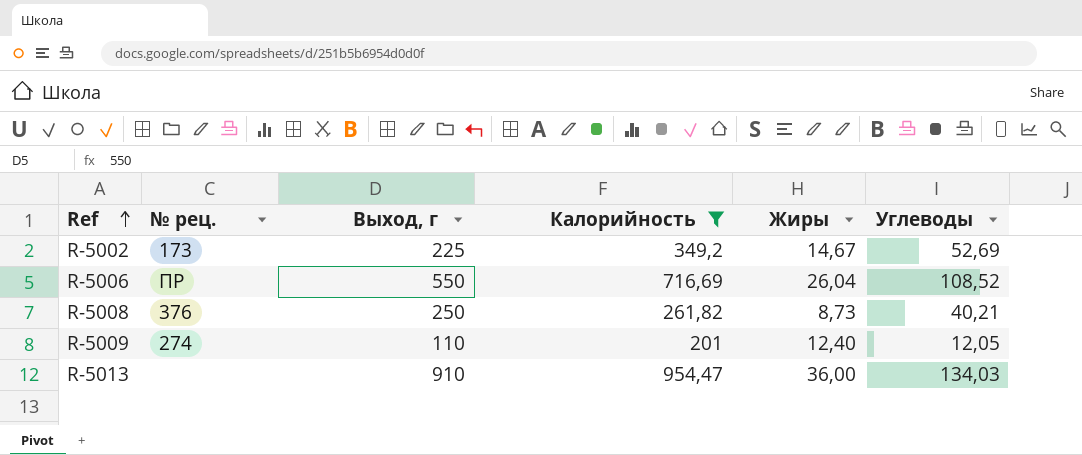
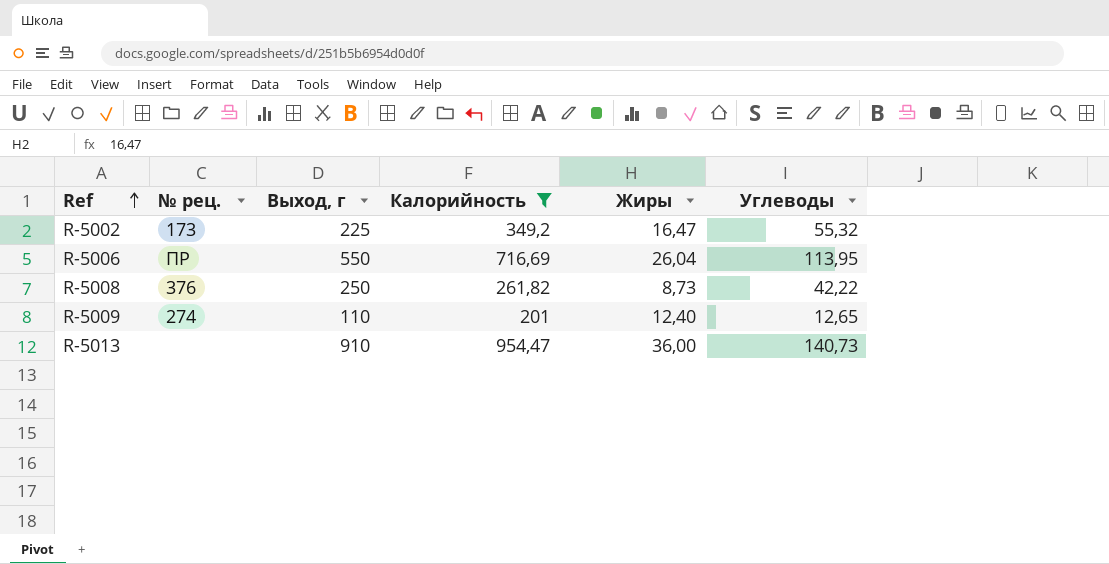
R-5002 | Жиры: 14,67 -> 16,47
R-5002 | Углеводы: 52,69 -> 55,32
R-5006 | Углеводы: 108,52 -> 113,95
R-5008 | Углеводы: 40,21 -> 42,22
R-5009 | Углеводы: 12,05 -> 12,65
R-5013 | Углеводы: 134,03 -> 140,73

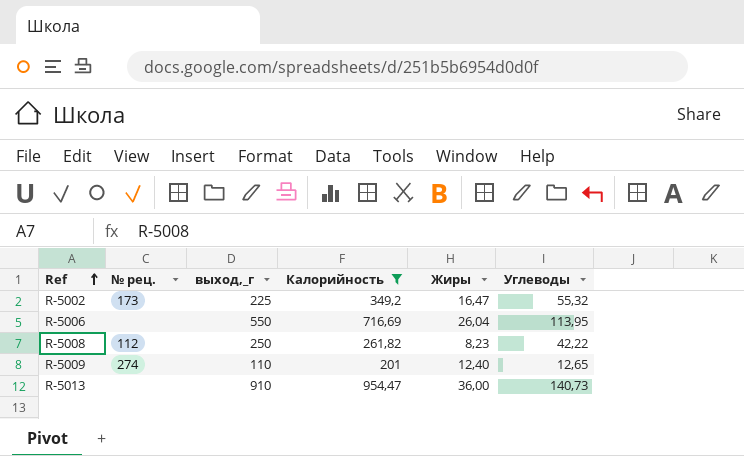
column name: Выход, г -> выход,_г
R-5006 | № рец.: ПР -> none
R-5008 | № рец.: 376 -> 112
R-5008 | Жиры: 8,73 -> 8,23

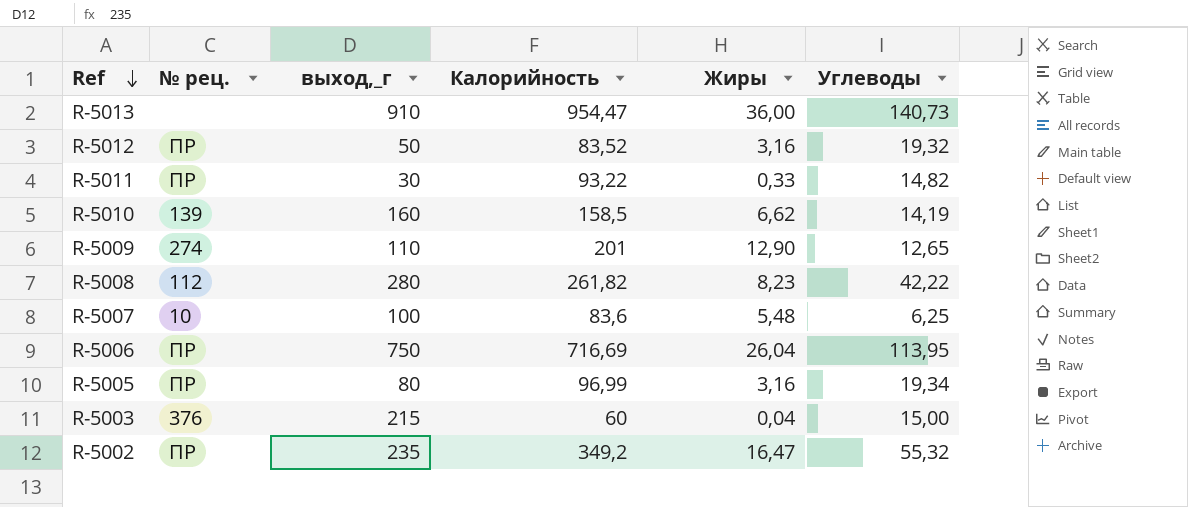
filter: Калорийность >= 201 -> none
row order: Ref ascending -> Ref descending
R-5009 | Жиры: 12,40 -> 12,90
R-5008 | выход,_г: 250 -> 280
R-5006 | № рец.: none -> ПР
R-5006 | выход,_г: 550 -> 750
R-5002 | № рец.: 173 -> ПР
R-5002 | выход,_г: 225 -> 235

